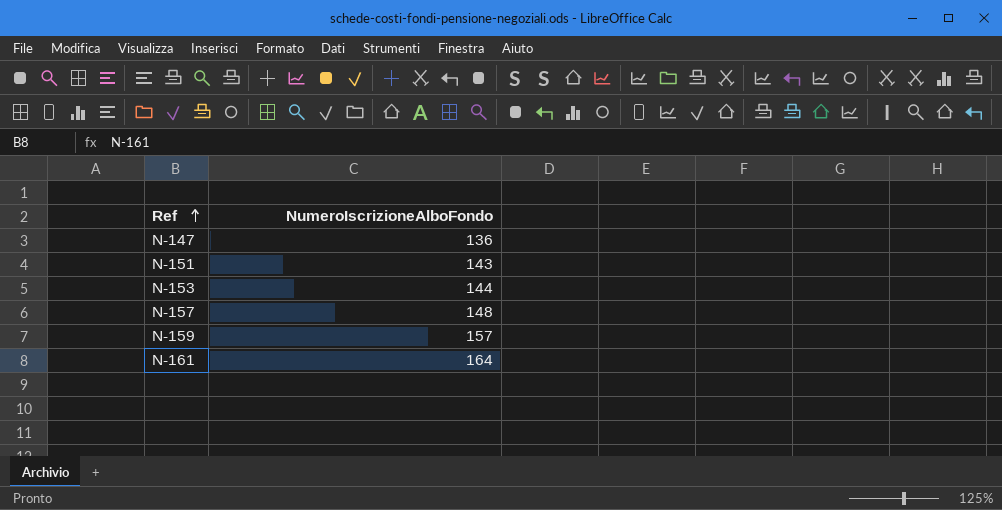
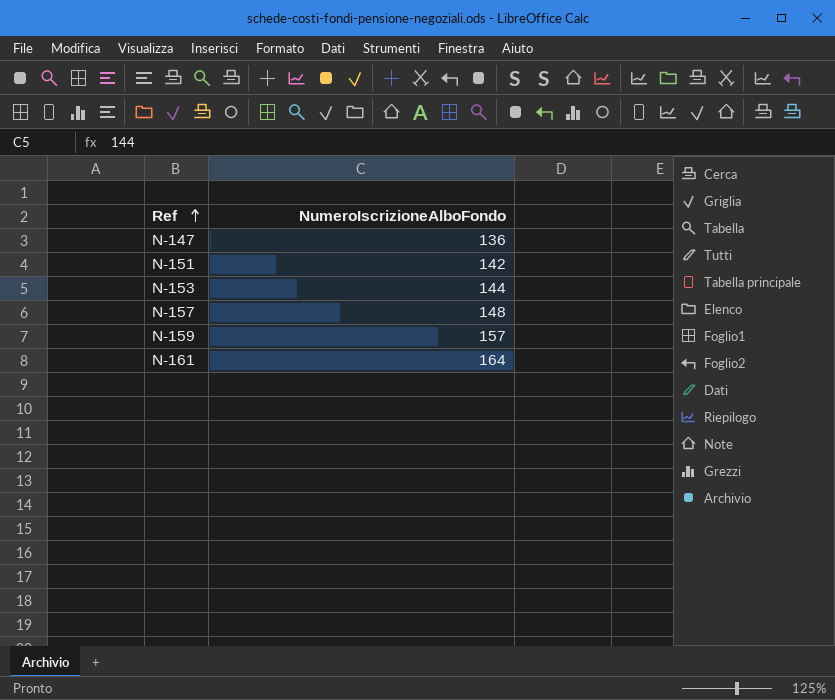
N-151 | NumeroIscrizioneAlboFondo: 143 -> 142

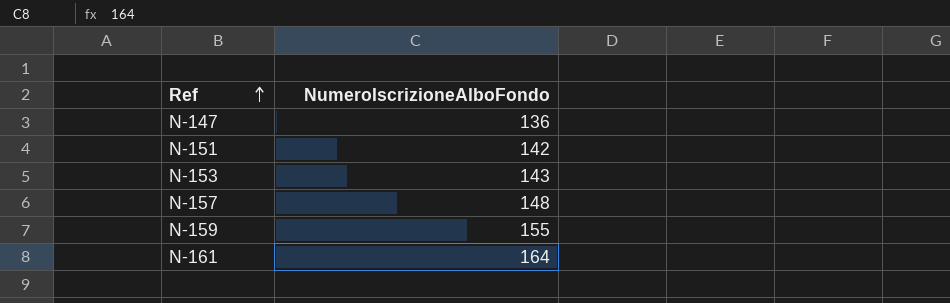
N-153 | NumeroIscrizioneAlboFondo: 144 -> 143
N-159 | NumeroIscrizioneAlboFondo: 157 -> 155

